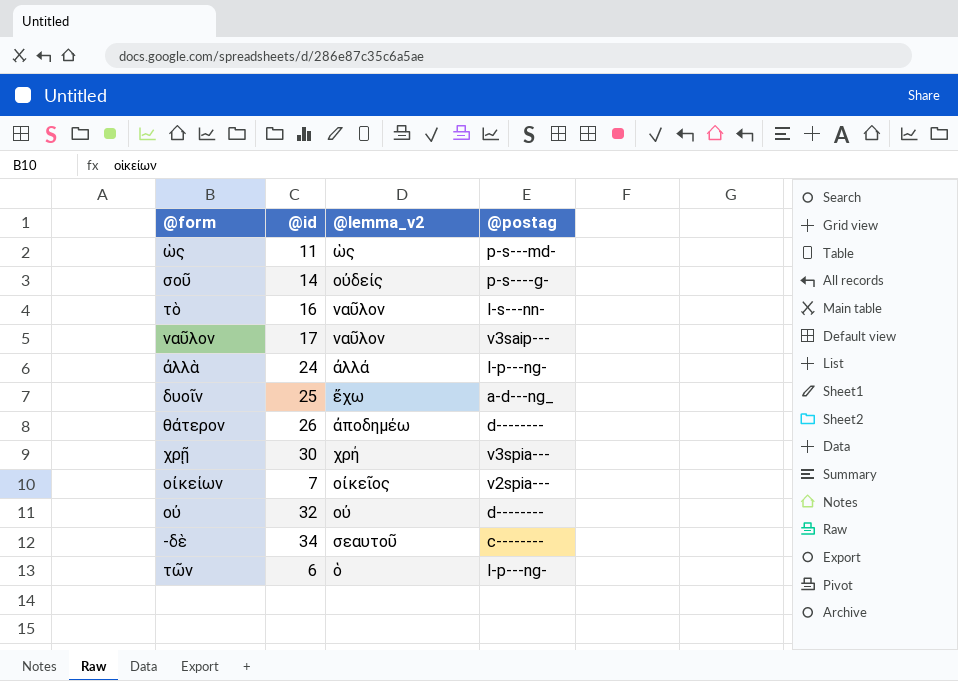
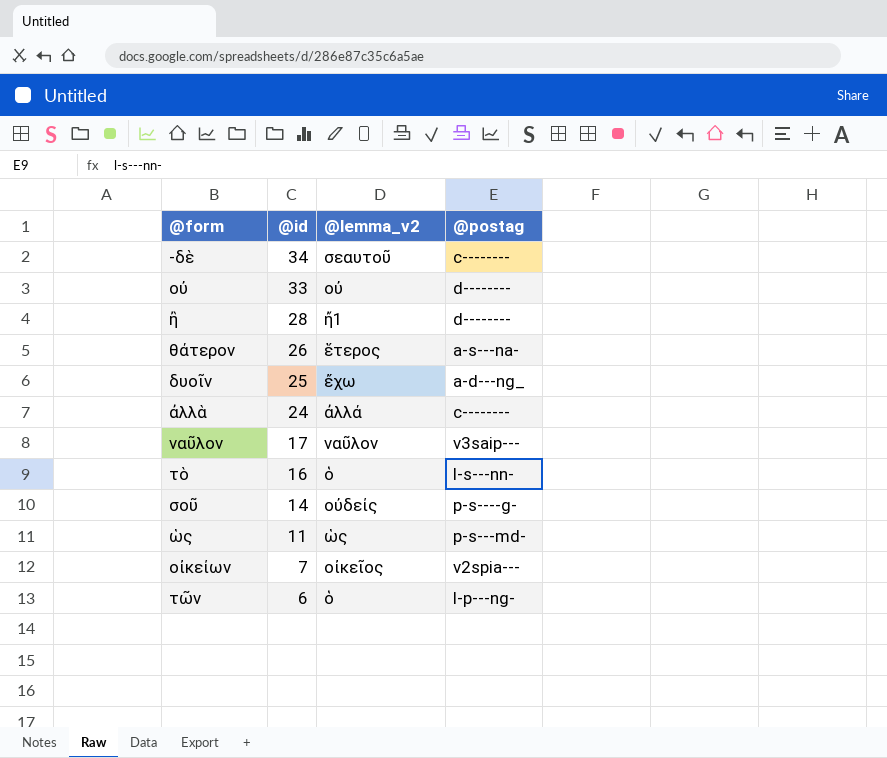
row order: none -> @id descending
row χρῇ: 30 | χρή | v3spia--- -> none
οὐ | @id: 32 -> 33
row ἢ: none -> 28 | ἤ1 | d--------
θάτερον | @lemma_v2: ἀποδημέω -> ἕτερος
θάτερον | @postag: d-------- -> a-s---na-
ἀλλὰ | @postag: l-p---ng- -> c--------
τὸ | @lemma_v2: ναῦλον -> ὁ

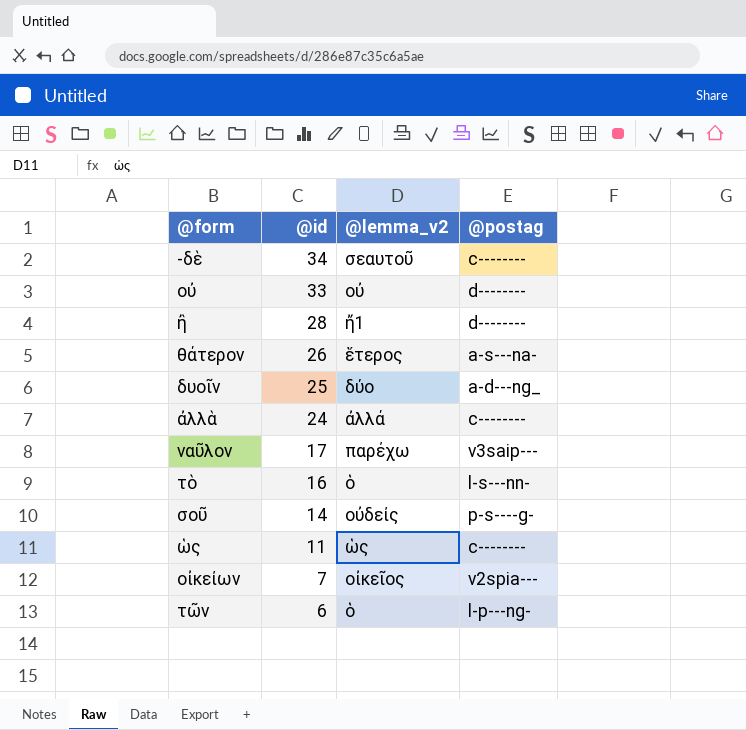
δυοῖν | @lemma_v2: ἔχω -> δύο
ναῦλον | @lemma_v2: ναῦλον -> παρέχω
ὡς | @postag: p-s---md- -> c--------

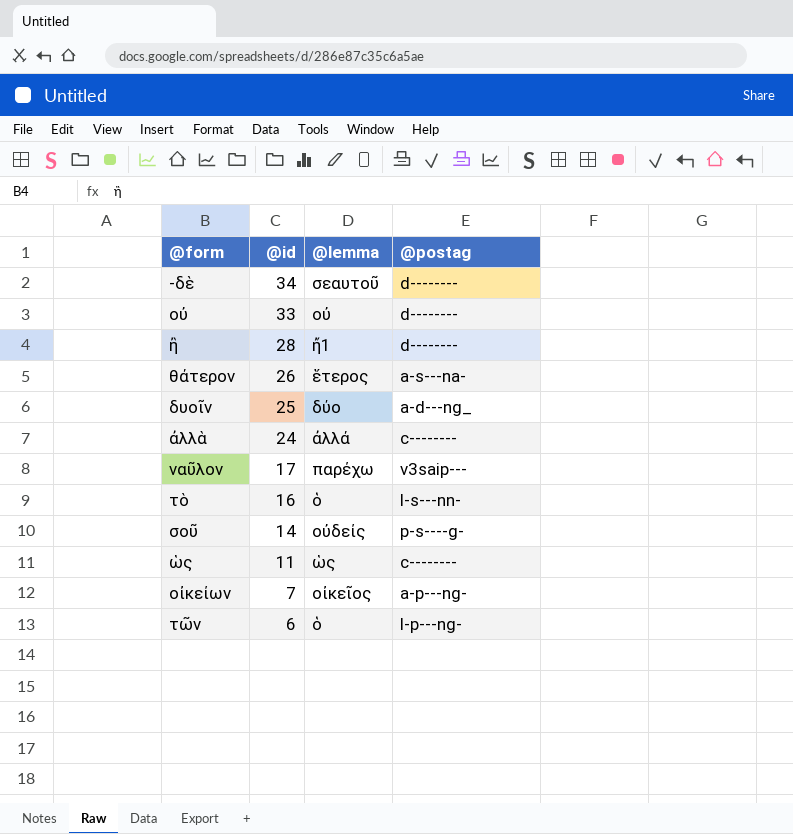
column name: @lemma_v2 -> @lemma
-δὲ | @postag: c-------- -> d--------
οἰκείων | @postag: v2spia--- -> a-p---ng-

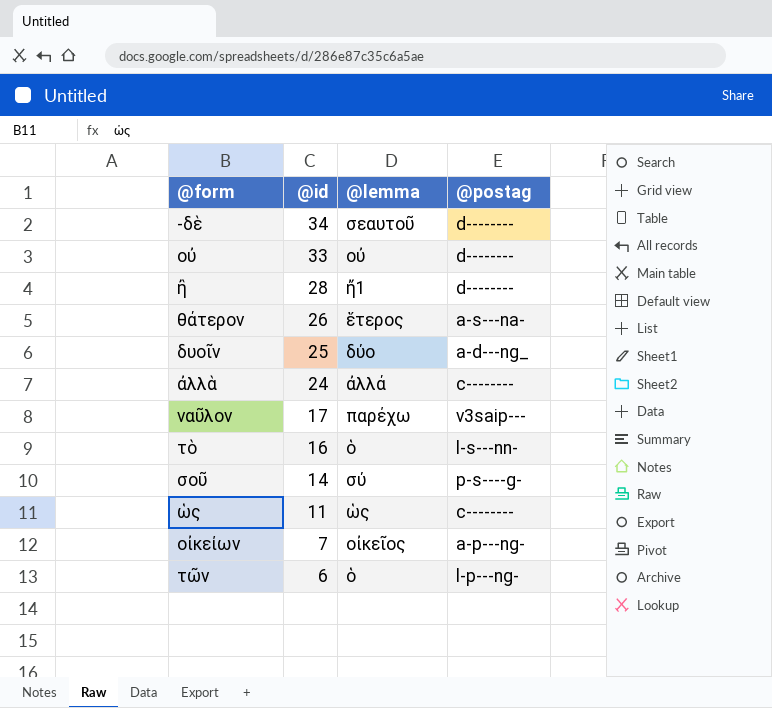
σοῦ | @lemma: οὐδείς -> σύ

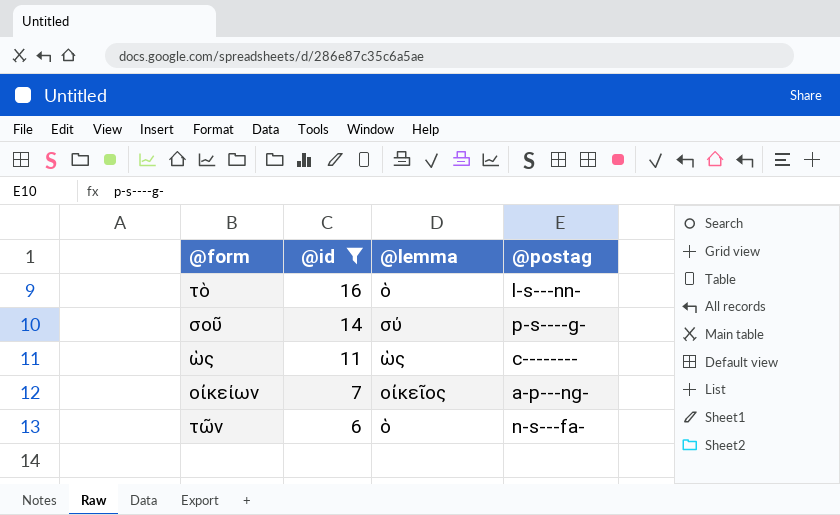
filter: none -> @id <= 16
τῶν | @postag: l-p---ng- -> n-s---fa-

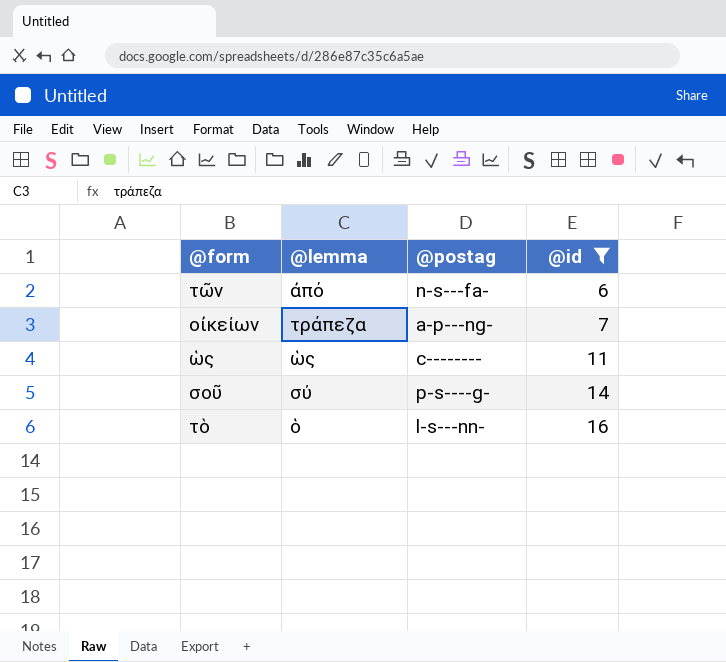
row order: @id descending -> @id ascending
column @id | position: 2 -> 4
τῶν | @lemma: ὁ -> ἀπό
οἰκείων | @lemma: οἰκεῖος -> τράπεζα

